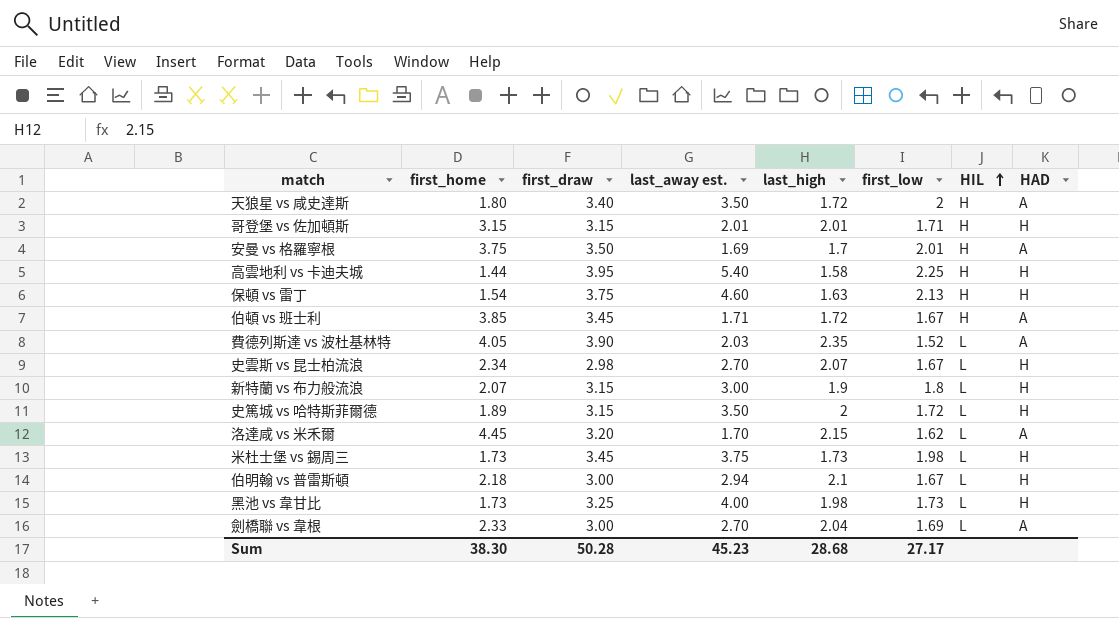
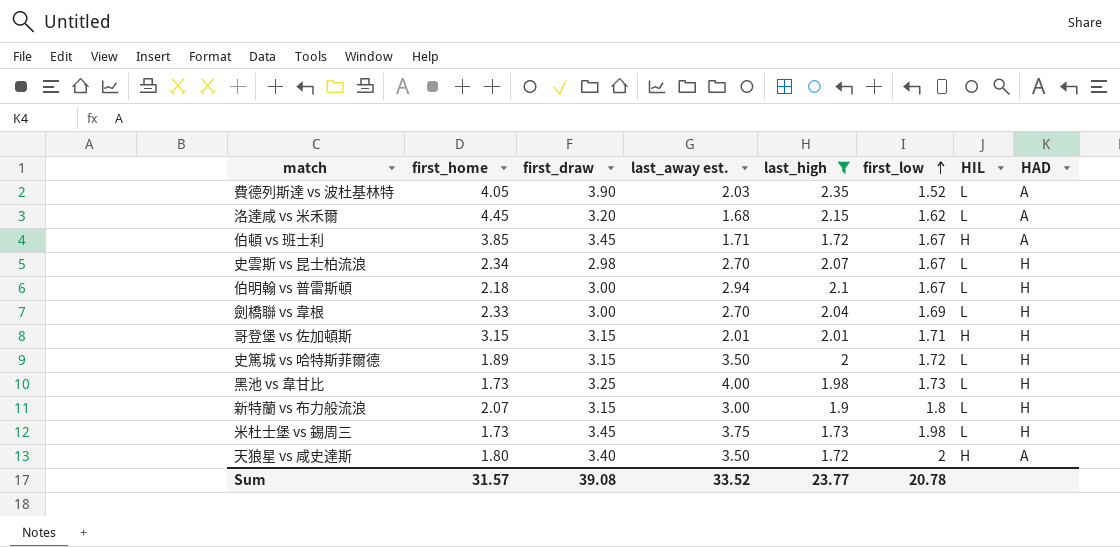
filter: none -> last_high >= 1.72
row order: HIL ascending -> first_low ascending
洛達咸 vs 米禾爾 | last_away est.: 1.70 -> 1.68
劍橋聯 vs 韋根 | HAD: A -> H
Sum | first_home: 38.30 -> 31.57
Sum | first_draw: 50.28 -> 39.08
Sum | last_away est.: 45.23 -> 33.52
Sum | last_high: 28.68 -> 23.77
Sum | first_low: 27.17 -> 20.78

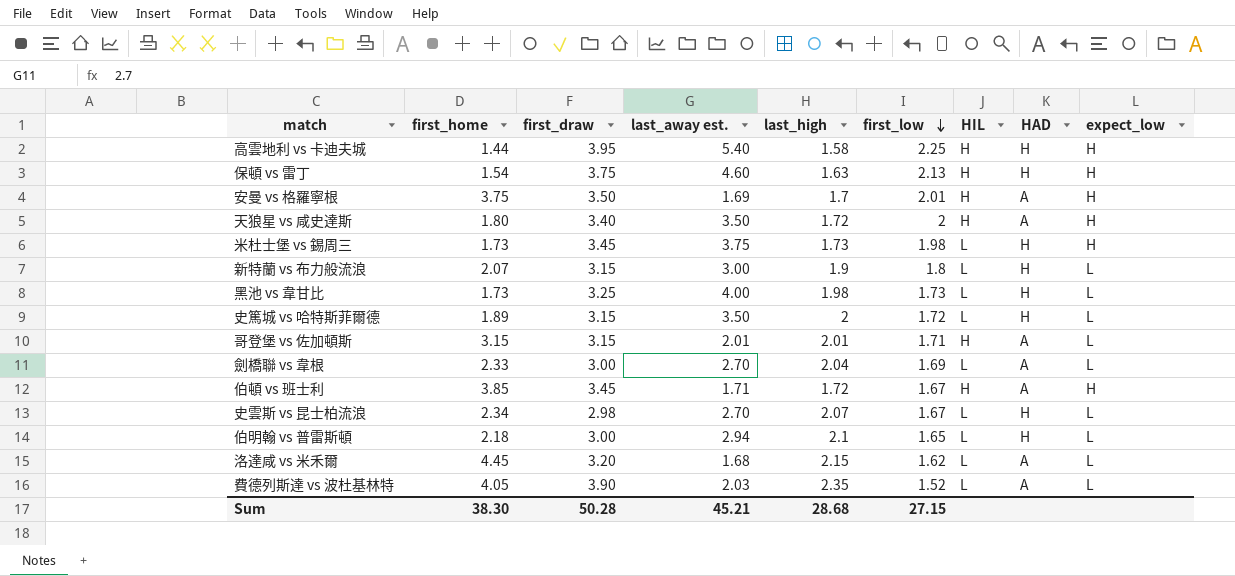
filter: last_high >= 1.72 -> none
row order: first_low ascending -> first_low descending
column expect_low | position: none -> 9
哥登堡 vs 佐加頓斯 | HAD: H -> A
劍橋聯 vs 韋根 | HAD: H -> A
伯明翰 vs 普雷斯頓 | first_low: 1.67 -> 1.65
Sum | first_home: 31.57 -> 38.30
Sum | first_draw: 39.08 -> 50.28
Sum | last_away est.: 33.52 -> 45.21
Sum | last_high: 23.77 -> 28.68
Sum | first_low: 20.78 -> 27.15

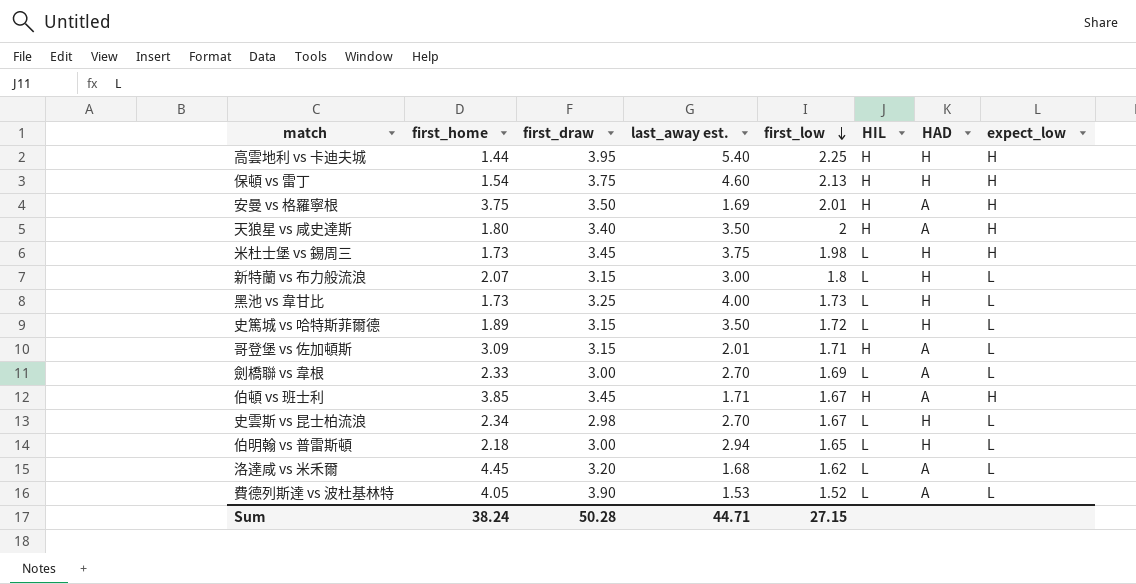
column last_high | position: 5 -> none
哥登堡 vs 佐加頓斯 | first_home: 3.15 -> 3.09
費德列斯達 vs 波杜基林特 | last_away est.: 2.03 -> 1.53
Sum | first_home: 38.30 -> 38.24
Sum | last_away est.: 45.21 -> 44.71

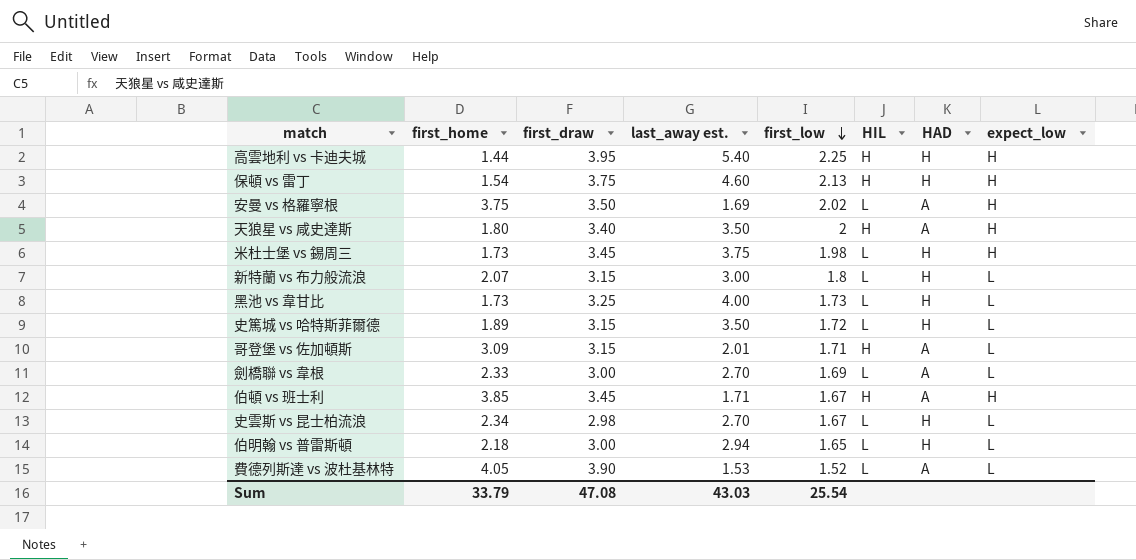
row 洛達咸 vs 米禾爾: 4.45 | 3.20 | 1.68 | 1.62 | L | A | L -> none
安曼 vs 格羅寧根 | first_low: 2.01 -> 2.02
安曼 vs 格羅寧根 | HIL: H -> L
Sum | first_home: 38.24 -> 33.79
Sum | first_draw: 50.28 -> 47.08
Sum | last_away est.: 44.71 -> 43.03
Sum | first_low: 27.15 -> 25.54

